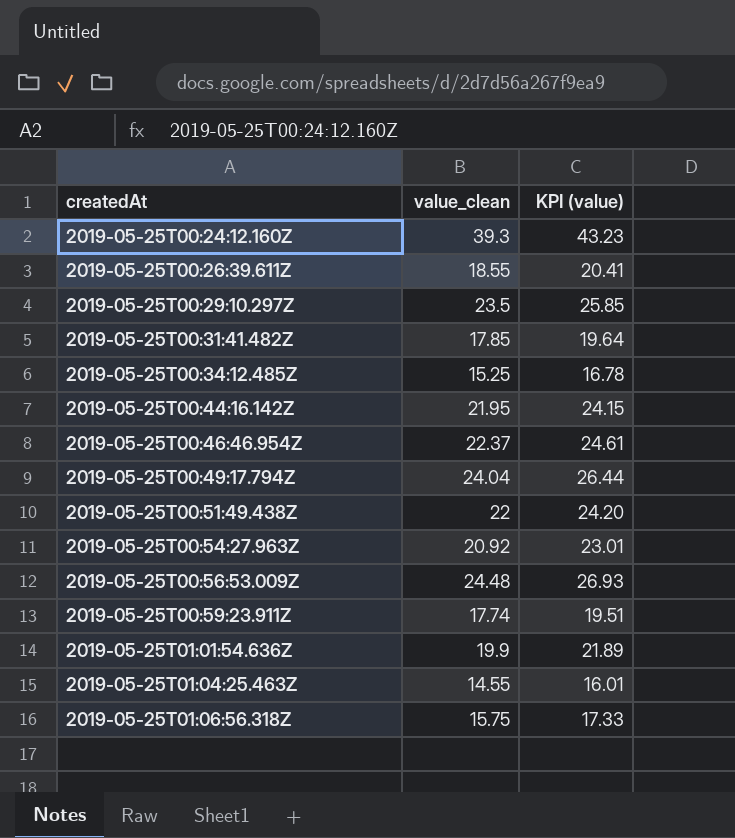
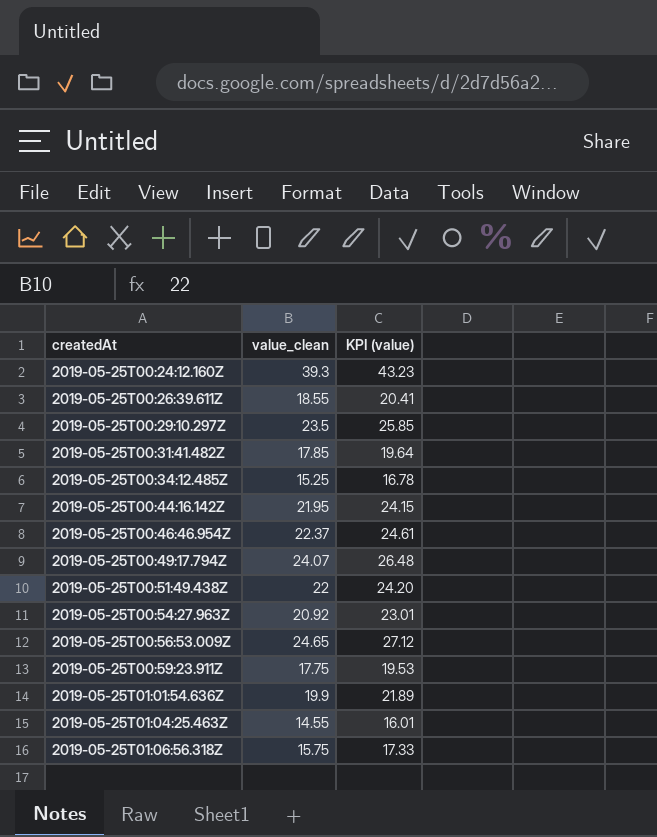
2019-05-25T00:49:17.794Z | value_clean: 24.04 -> 24.07
2019-05-25T00:49:17.794Z | KPI (value): 26.44 -> 26.48
2019-05-25T00:56:53.009Z | value_clean: 24.48 -> 24.65
2019-05-25T00:56:53.009Z | KPI (value): 26.93 -> 27.12
2019-05-25T00:59:23.911Z | value_clean: 17.74 -> 17.75
2019-05-25T00:59:23.911Z | KPI (value): 19.51 -> 19.53

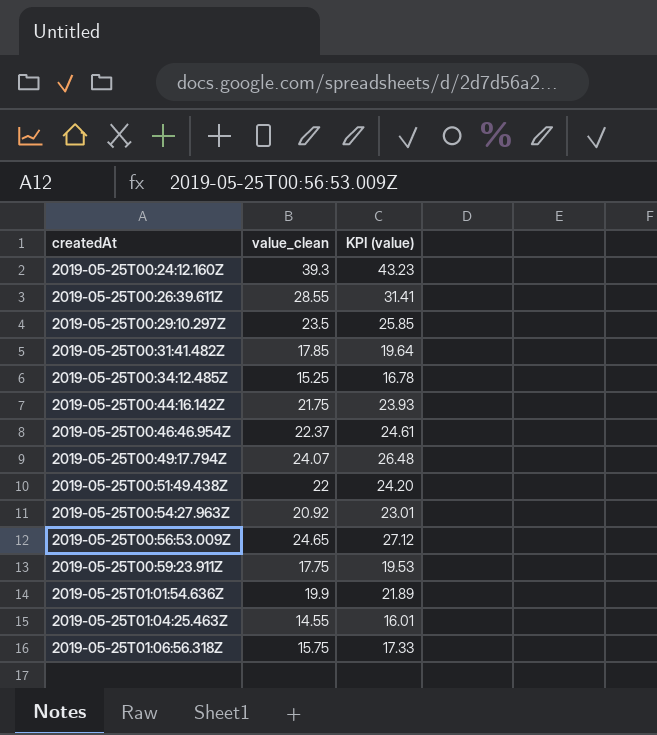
2019-05-25T00:26:39.611Z | value_clean: 18.55 -> 28.55
2019-05-25T00:26:39.611Z | KPI (value): 20.41 -> 31.41
2019-05-25T00:44:16.142Z | value_clean: 21.95 -> 21.75
2019-05-25T00:44:16.142Z | KPI (value): 24.15 -> 23.93

